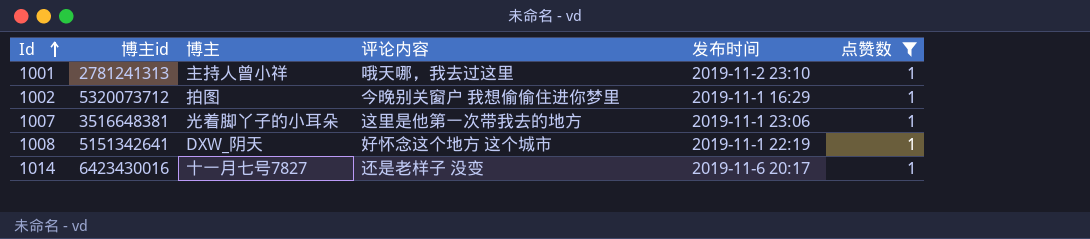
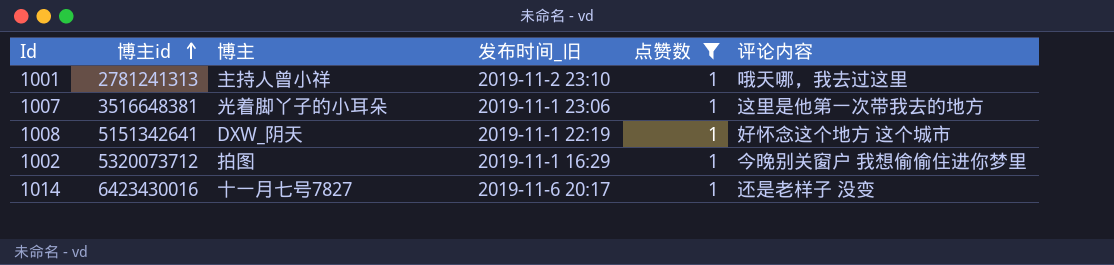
row order: Id ascending -> 博主id ascending
column name: 发布时间 -> 发布时间_旧
column 评论内容 | position: 4 -> 6

